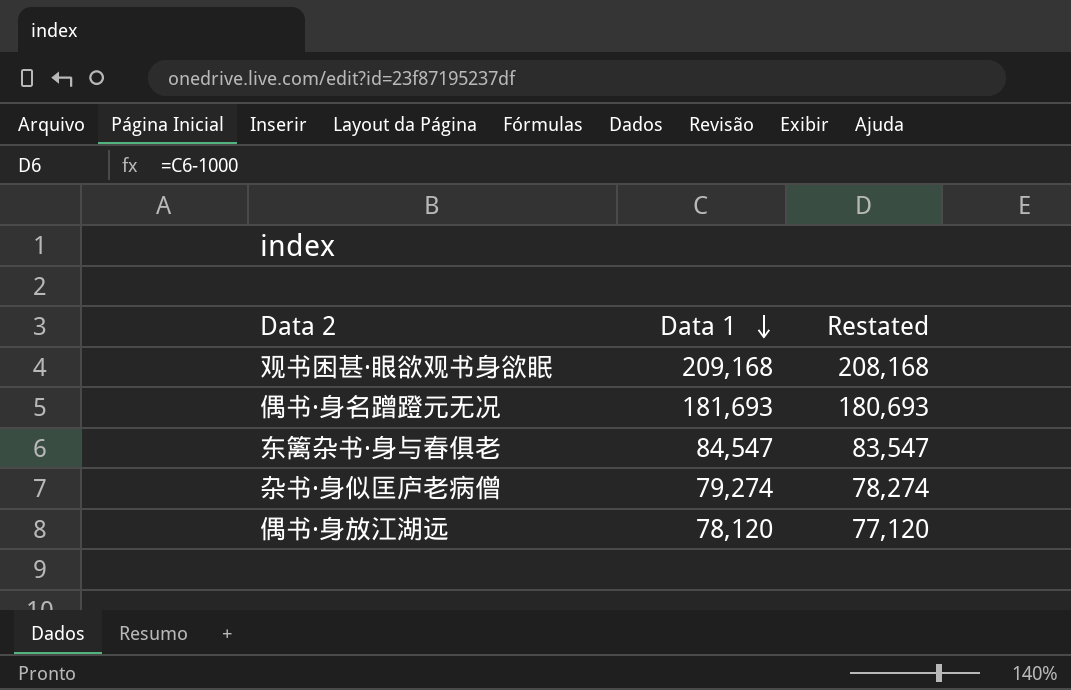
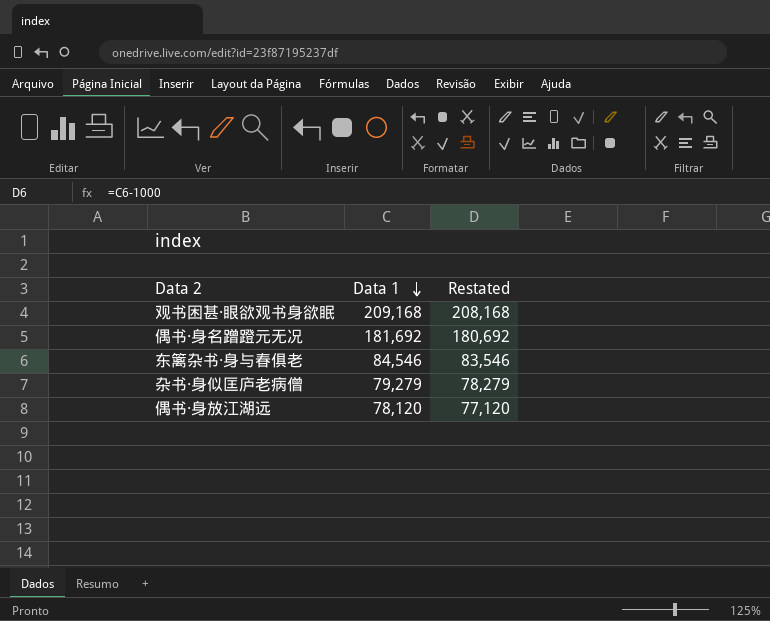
偶书·身名蹭蹬元无况 | Data 1: 181,693 -> 181,692
偶书·身名蹭蹬元无况 | Restated: 180,693 -> 180,692
东篱杂书·身与春俱老 | Data 1: 84,547 -> 84,546
东篱杂书·身与春俱老 | Restated: 83,547 -> 83,546
杂书·身似匡庐老病僧 | Data 1: 79,274 -> 79,279
杂书·身似匡庐老病僧 | Restated: 78,274 -> 78,279

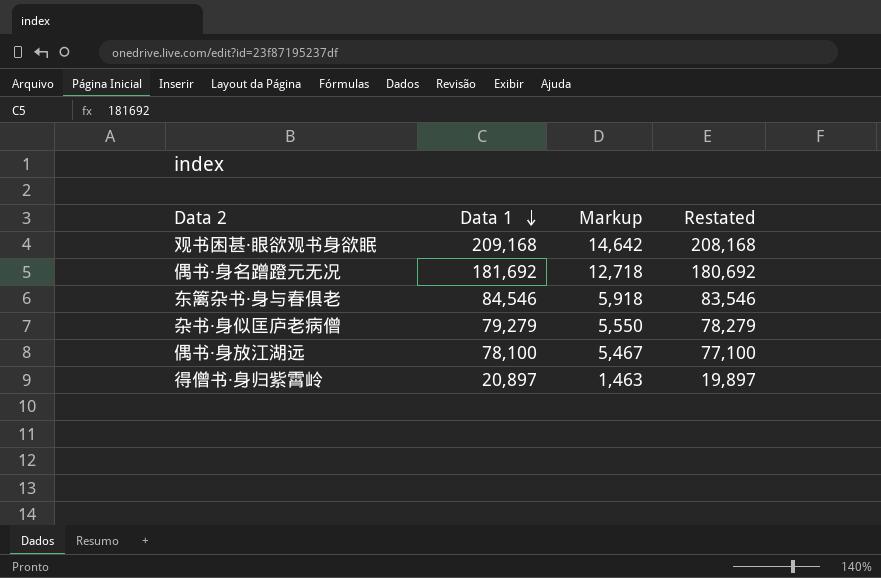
column Markup | formula: none -> [Data 1] * 0.07
偶书·身放江湖远 | Data 1: 78,120 -> 78,100
偶书·身放江湖远 | Restated: 77,120 -> 77,100
row 得僧书·身归紫霄岭: none -> 20,897 | 1,463 | 19,897

